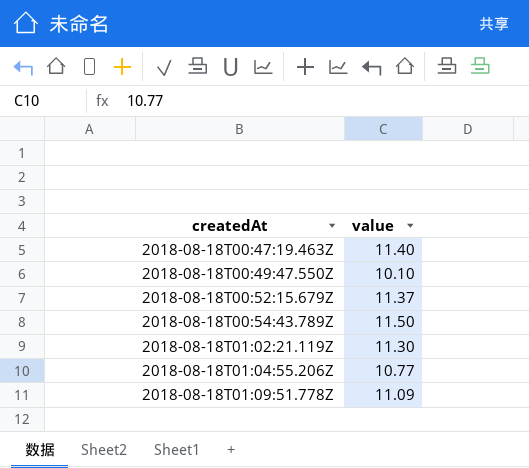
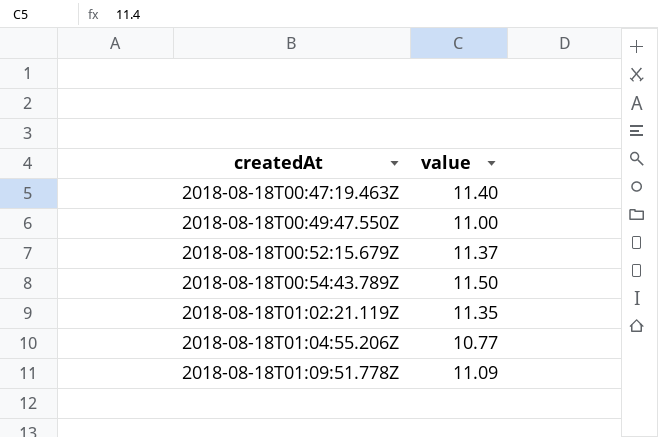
2018-08-18T00:49:47.550Z | value: 10.10 -> 11.00
2018-08-18T01:02:21.119Z | value: 11.30 -> 11.35

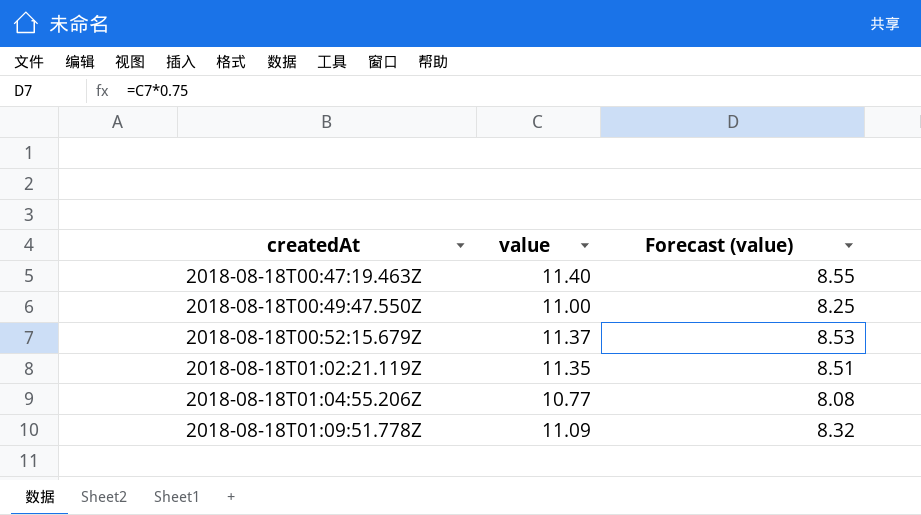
column Forecast (value) | formula: none -> [value] * 0.75
row 2018-08-18T00:54:43.789Z: 11.50 -> none

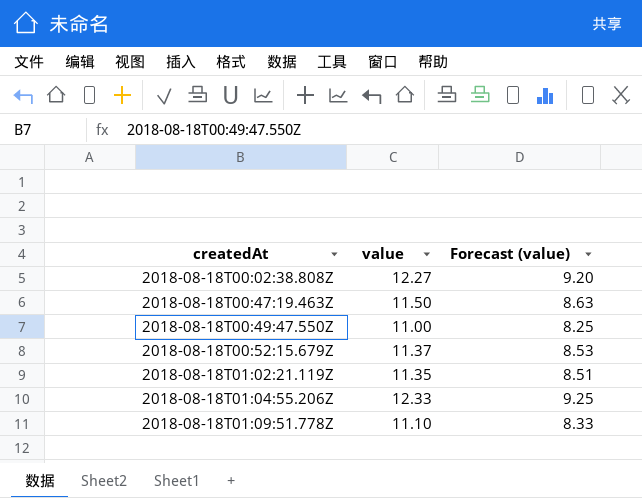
row 2018-08-18T00:02:38.808Z: none -> 12.27 | 9.20
2018-08-18T00:47:19.463Z | value: 11.40 -> 11.50
2018-08-18T00:47:19.463Z | Forecast (value): 8.55 -> 8.63
2018-08-18T01:04:55.206Z | value: 10.77 -> 12.33
2018-08-18T01:04:55.206Z | Forecast (value): 8.08 -> 9.25
2018-08-18T01:09:51.778Z | value: 11.09 -> 11.10
2018-08-18T01:09:51.778Z | Forecast (value): 8.32 -> 8.33

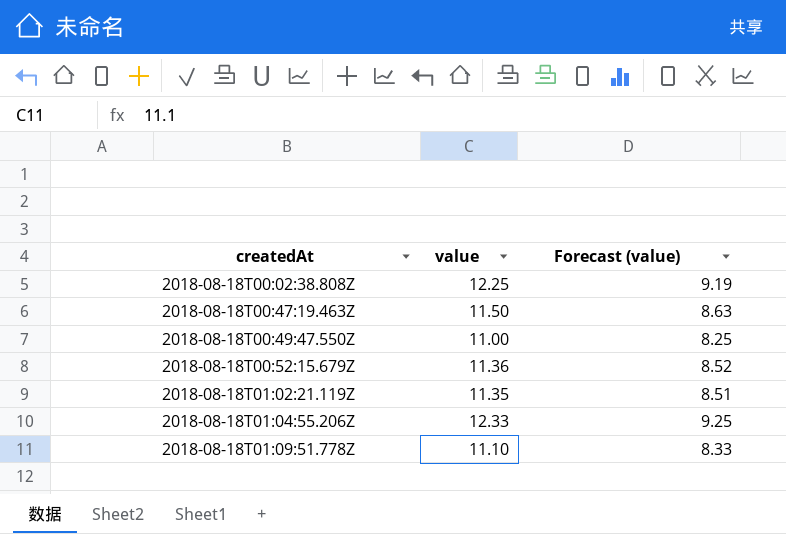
2018-08-18T00:02:38.808Z | value: 12.27 -> 12.25
2018-08-18T00:02:38.808Z | Forecast (value): 9.20 -> 9.19
2018-08-18T00:52:15.679Z | value: 11.37 -> 11.36
2018-08-18T00:52:15.679Z | Forecast (value): 8.53 -> 8.52

